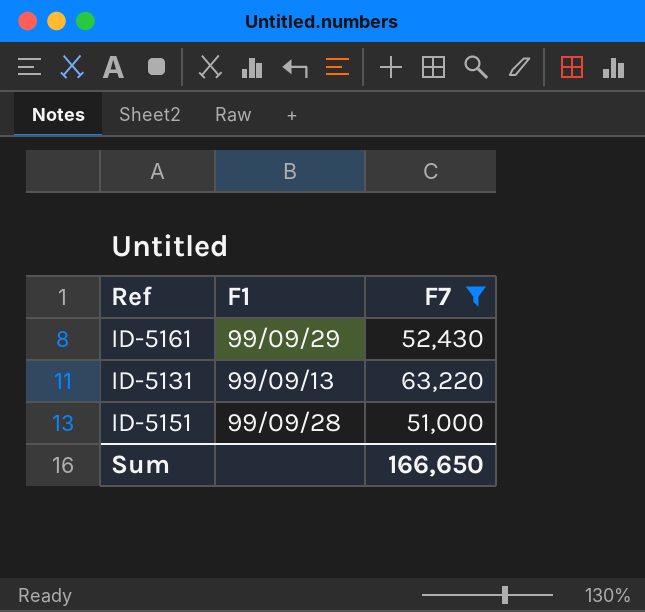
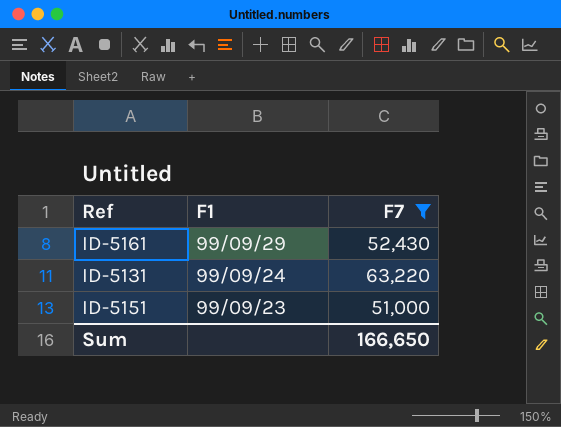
ID-5131 | F1: 99/09/13 -> 99/09/24
ID-5151 | F1: 99/09/28 -> 99/09/23

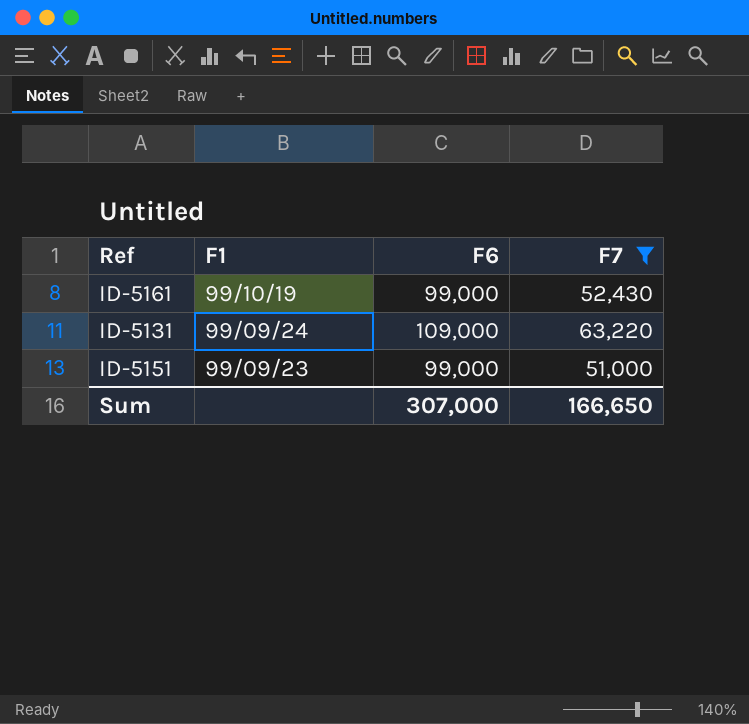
column F6 | position: none -> 3
ID-5161 | F1: 99/09/29 -> 99/10/19

